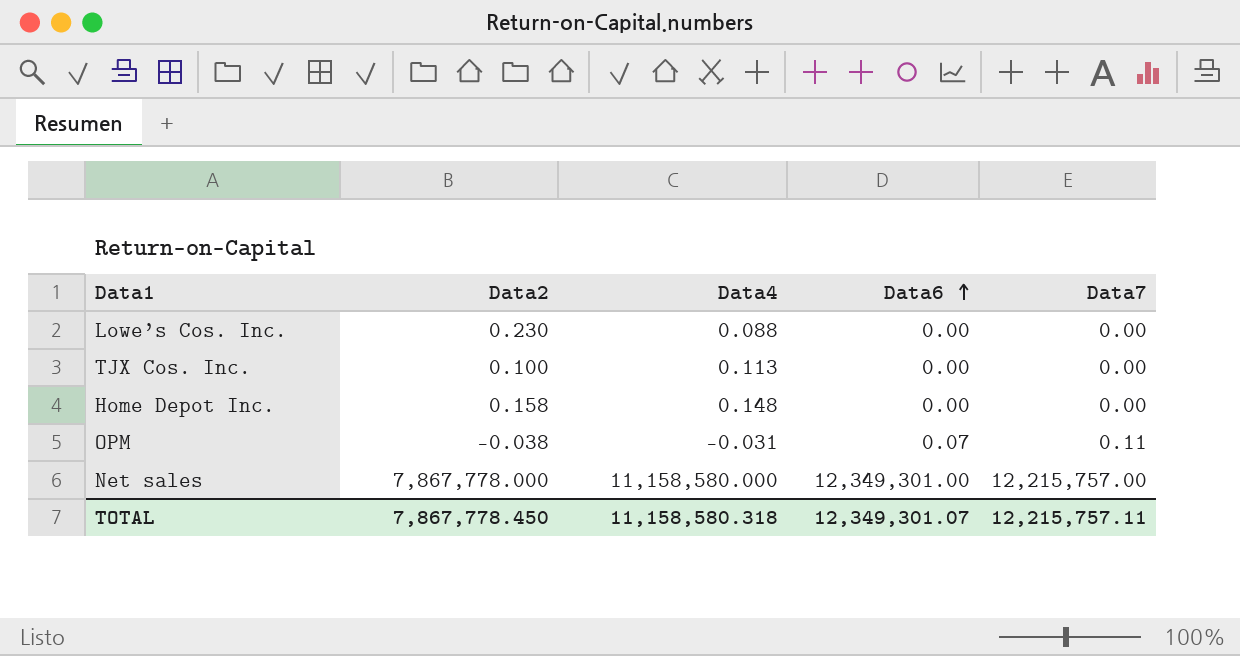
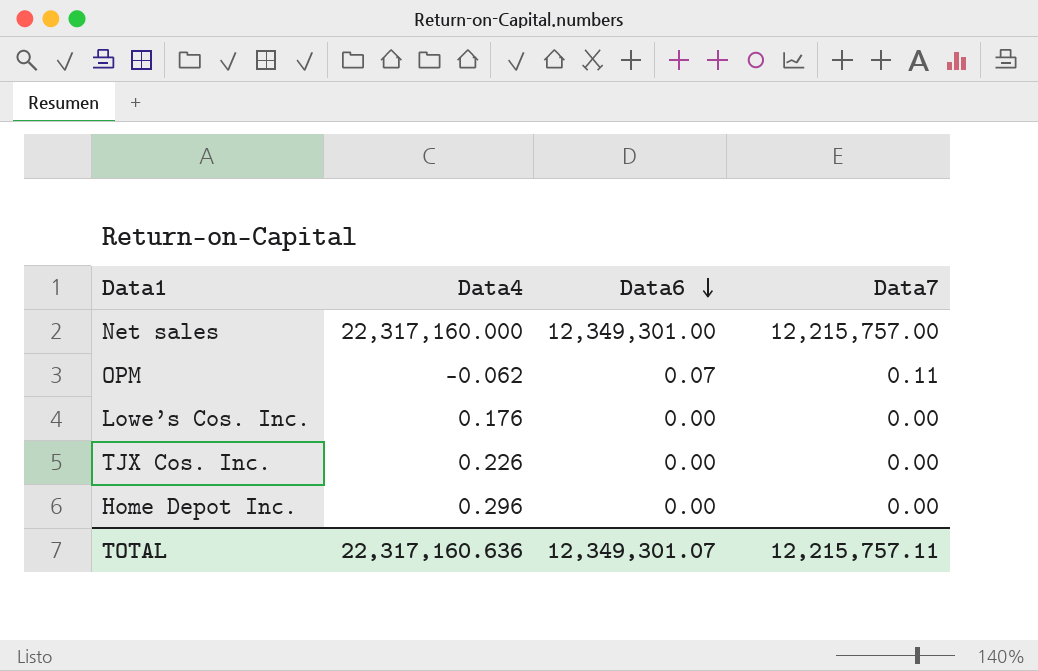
row order: Data6 ascending -> Data6 descending
column Data2 | position: 2 -> none
Net sales | Data4: 11,158,580.000 -> 22,317,160.000
OPM | Data4: -0.031 -> -0.062
Lowe’s Cos. Inc. | Data4: 0.088 -> 0.176
TJX Cos. Inc. | Data4: 0.113 -> 0.226
Home Depot Inc. | Data4: 0.148 -> 0.296
TOTAL | Data4: 11,158,580.318 -> 22,317,160.636

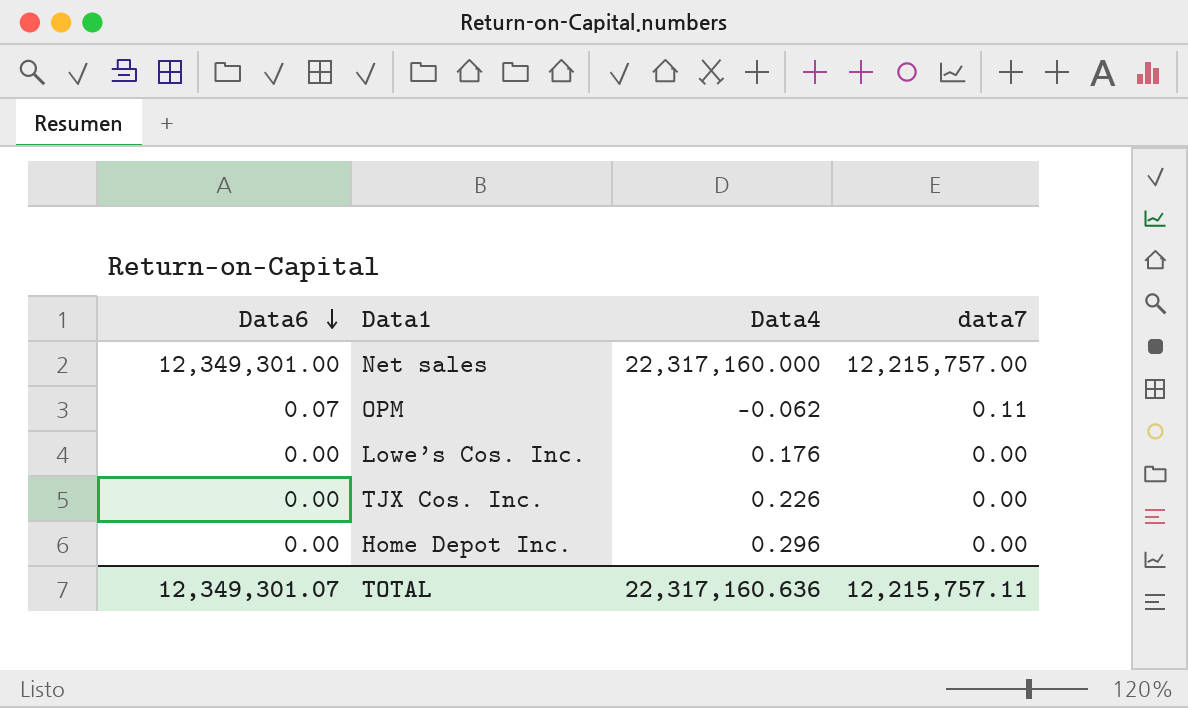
column Data6 | position: 3 -> 1
column name: Data7 -> data7

